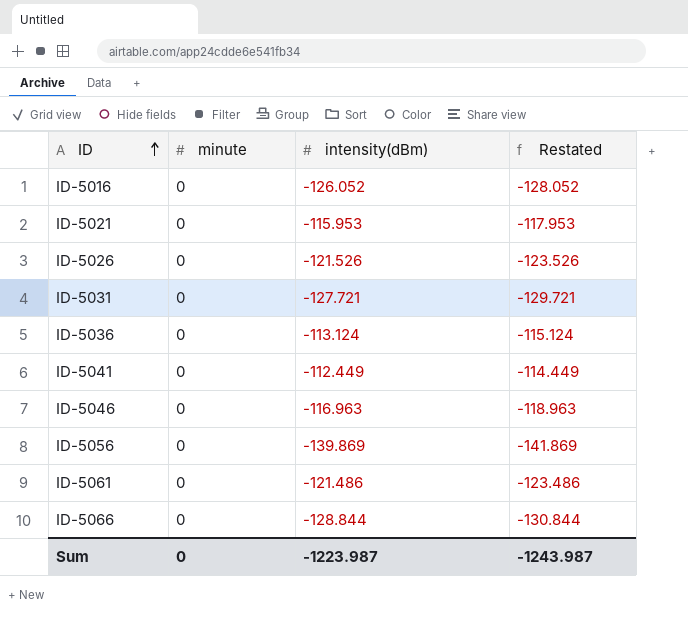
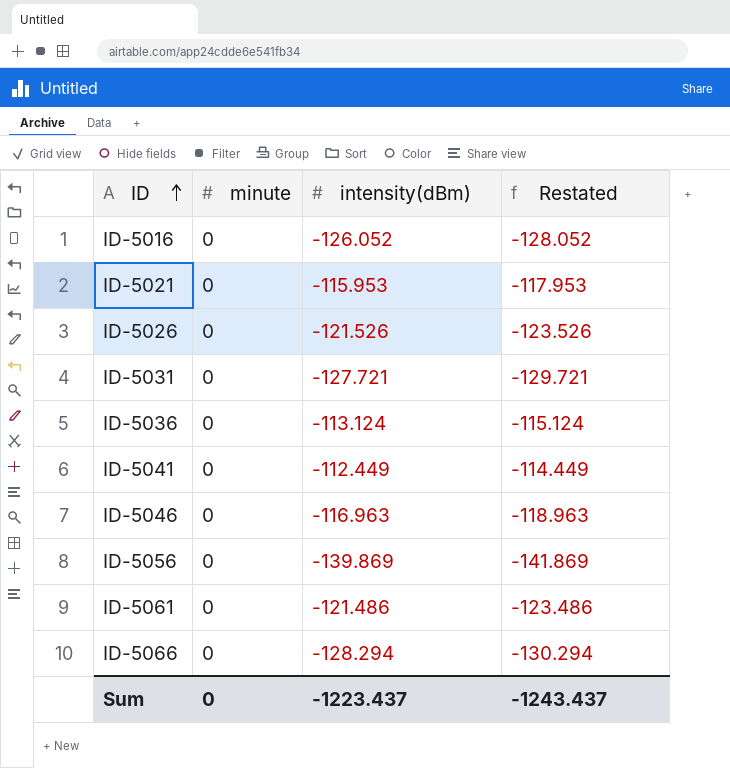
ID-5066 | intensity(dBm): -128.844 -> -128.294
ID-5066 | Restated: -130.844 -> -130.294
Sum | intensity(dBm): -1223.987 -> -1223.437
Sum | Restated: -1243.987 -> -1243.437

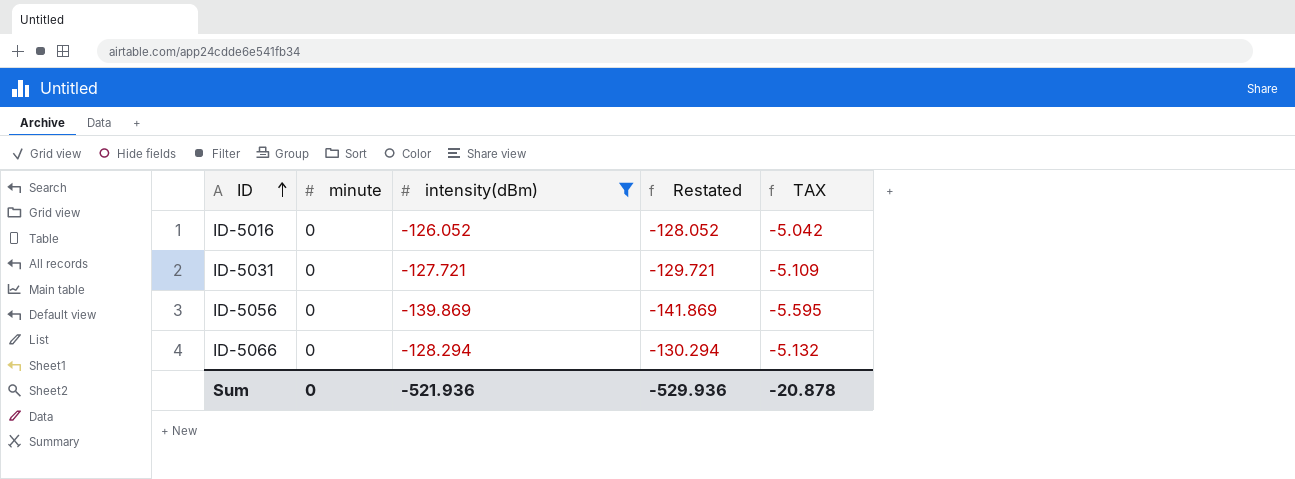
filter: none -> intensity(dBm) <= -126.052
column TAX | formula: none -> [intensity(dBm)] * 0.04
Sum | intensity(dBm): -1223.437 -> -521.936
Sum | Restated: -1243.437 -> -529.936

